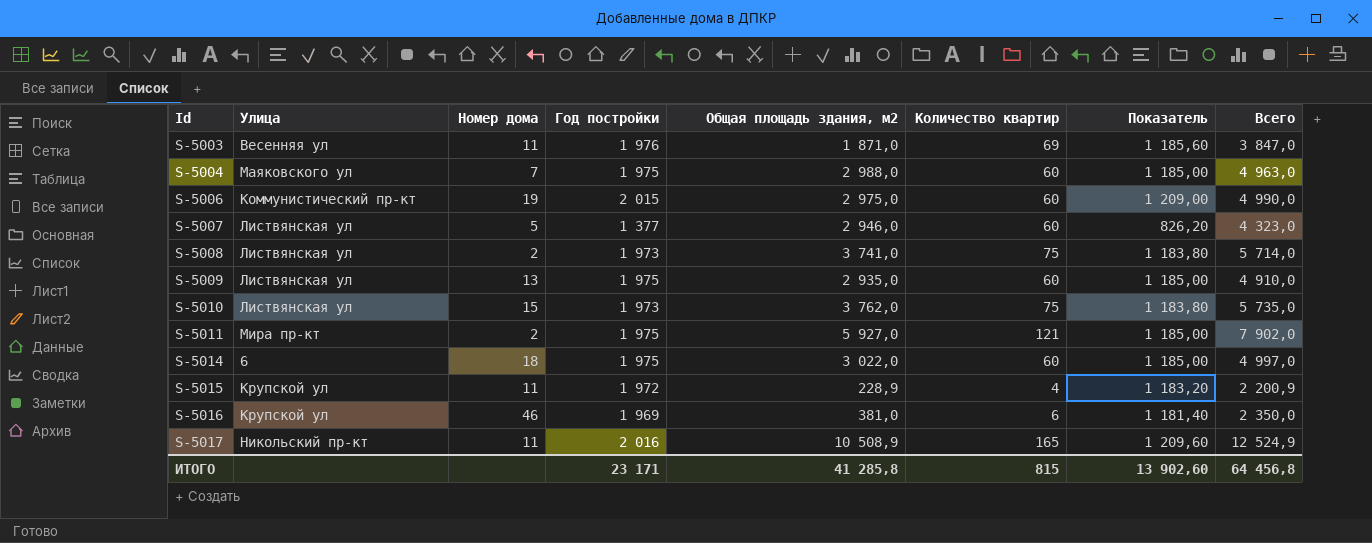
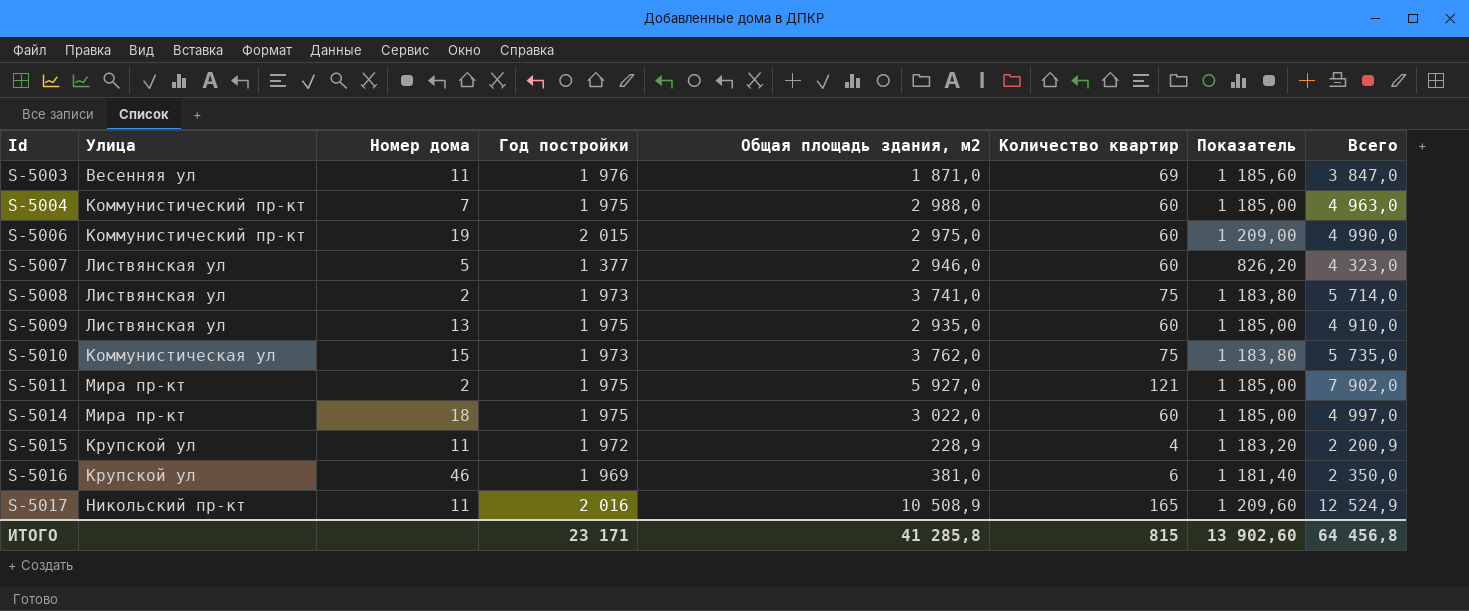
S-5004 | Улица: Маяковского ул -> Коммунистический пр-кт
S-5010 | Улица: Листвянская ул -> Коммунистическая ул
S-5014 | Улица: 6 -> Мира пр-кт

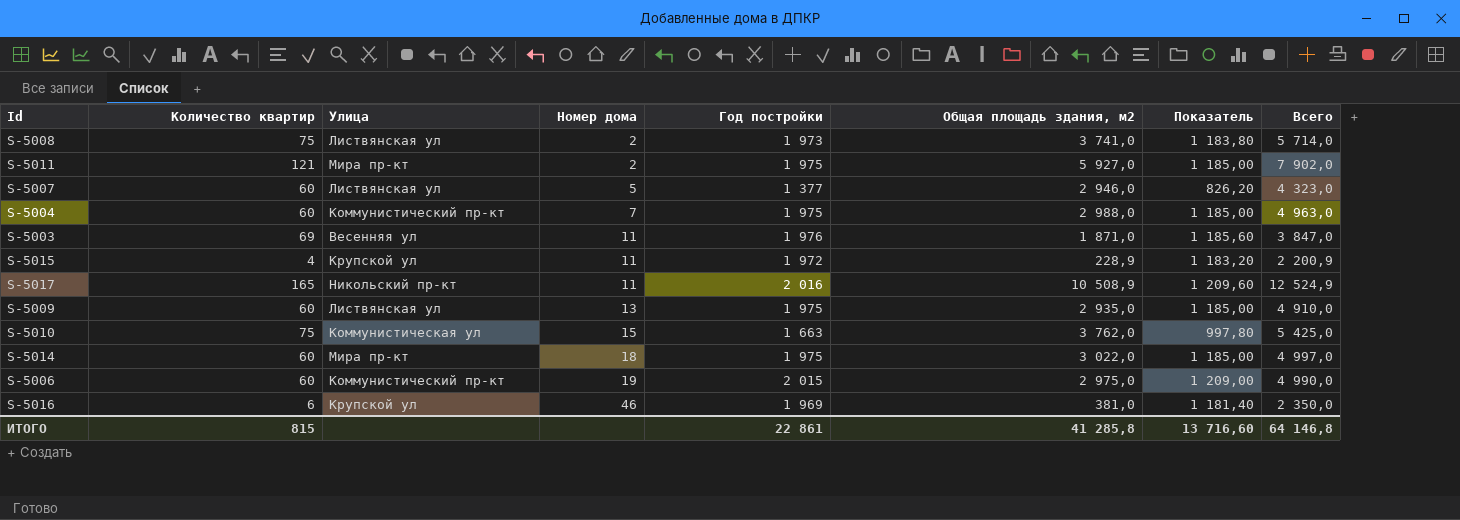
row order: Id ascending -> Номер дома ascending
column Количество квартир | position: 6 -> 2
S-5010 | Год постройки: 1 973 -> 1 663
S-5010 | Показатель: 1 183,80 -> 997,80
S-5010 | Всего: 5 735,0 -> 5 425,0
ИТОГО | Год постройки: 23 171 -> 22 861
ИТОГО | Показатель: 13 902,60 -> 13 716,60
ИТОГО | Всего: 64 456,8 -> 64 146,8

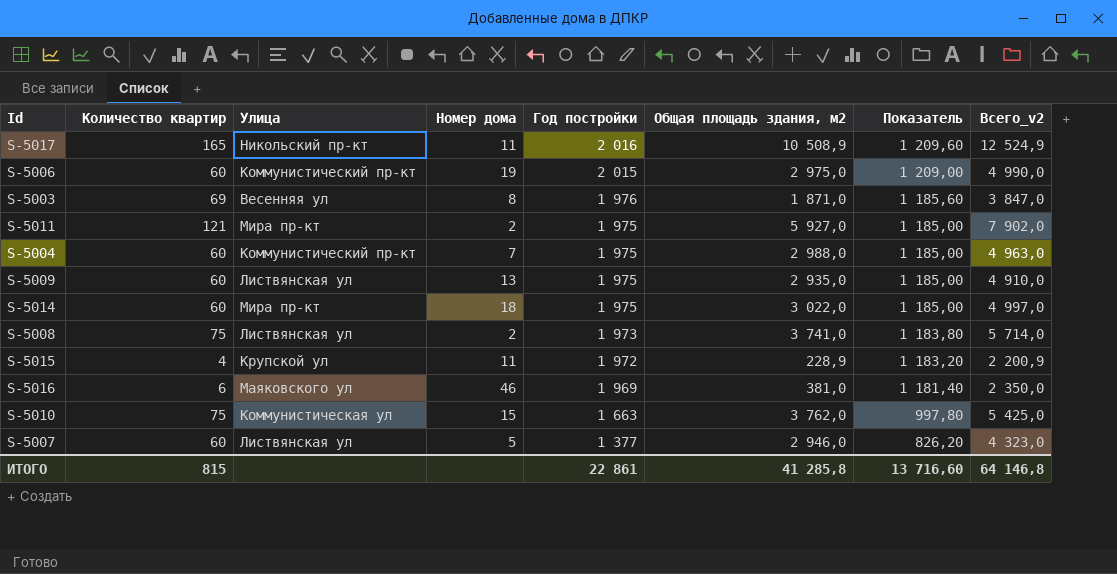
row order: Номер дома ascending -> Год постройки descending
column name: Всего -> Всего_v2
S-5003 | Номер дома: 11 -> 8
S-5016 | Улица: Крупской ул -> Маяковского ул

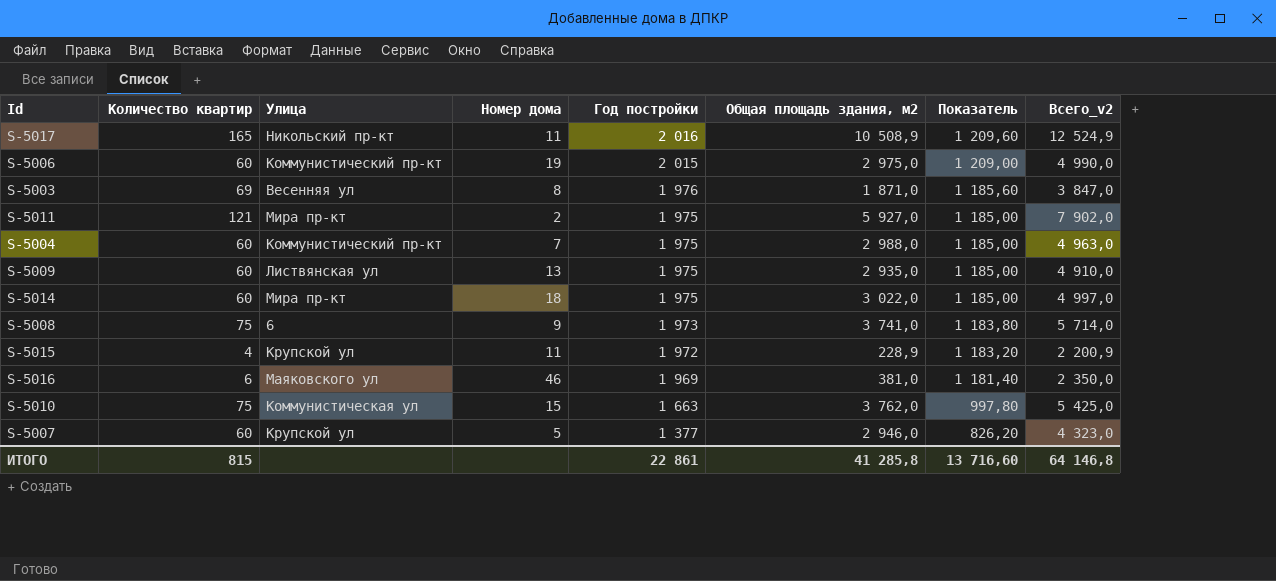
S-5008 | Улица: Листвянская ул -> 6
S-5008 | Номер дома: 2 -> 9
S-5007 | Улица: Листвянская ул -> Крупской ул

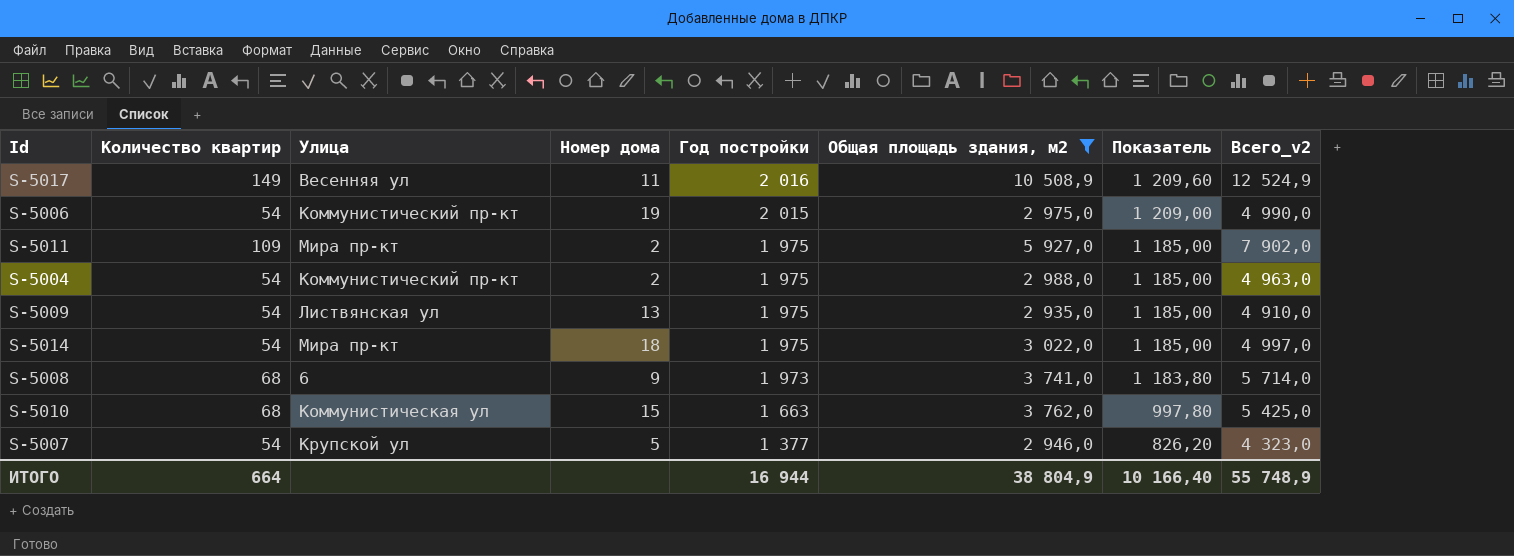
filter: none -> Общая площадь здания, м2 >= 2 935,0
S-5017 | Количество квартир: 165 -> 149
S-5017 | Улица: Никольский пр-кт -> Весенняя ул
S-5006 | Количество квартир: 60 -> 54
S-5011 | Количество квартир: 121 -> 109
S-5004 | Количество квартир: 60 -> 54
S-5004 | Номер дома: 7 -> 2
S-5009 | Количество квартир: 60 -> 54
S-5014 | Количество квартир: 60 -> 54
S-5008 | Количество квартир: 75 -> 68
S-5010 | Количество квартир: 75 -> 68
S-5007 | Количество квартир: 60 -> 54
ИТОГО | Количество квартир: 815 -> 664
ИТОГО | Год постройки: 22 861 -> 16 944
ИТОГО | Общая площадь здания, м2: 41 285,8 -> 38 804,9
ИТОГО | Показатель: 13 716,60 -> 10 166,40
ИТОГО | Всего_v2: 64 146,8 -> 55 748,9

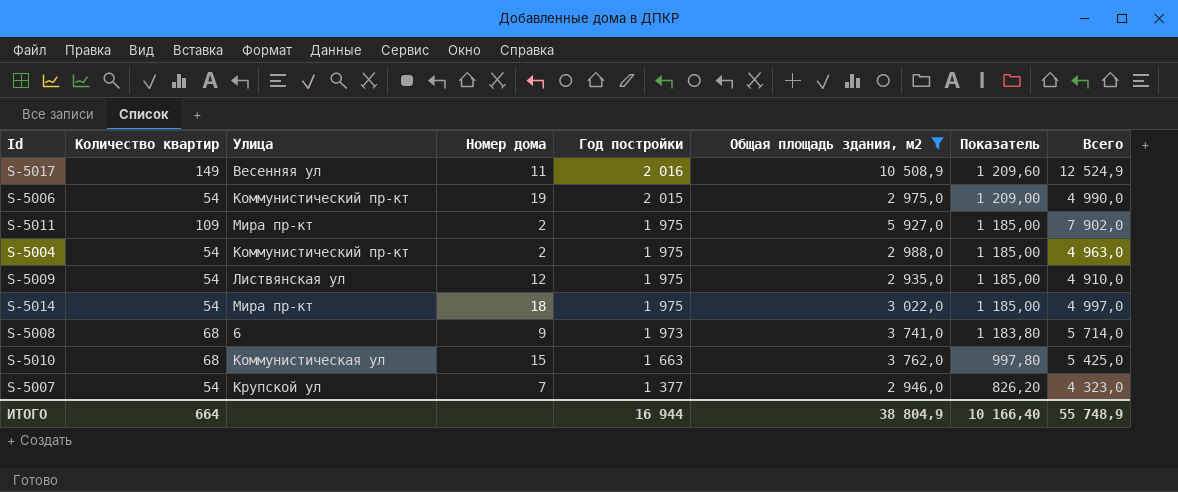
column name: Всего_v2 -> Всего
S-5009 | Номер дома: 13 -> 12
S-5007 | Номер дома: 5 -> 7

